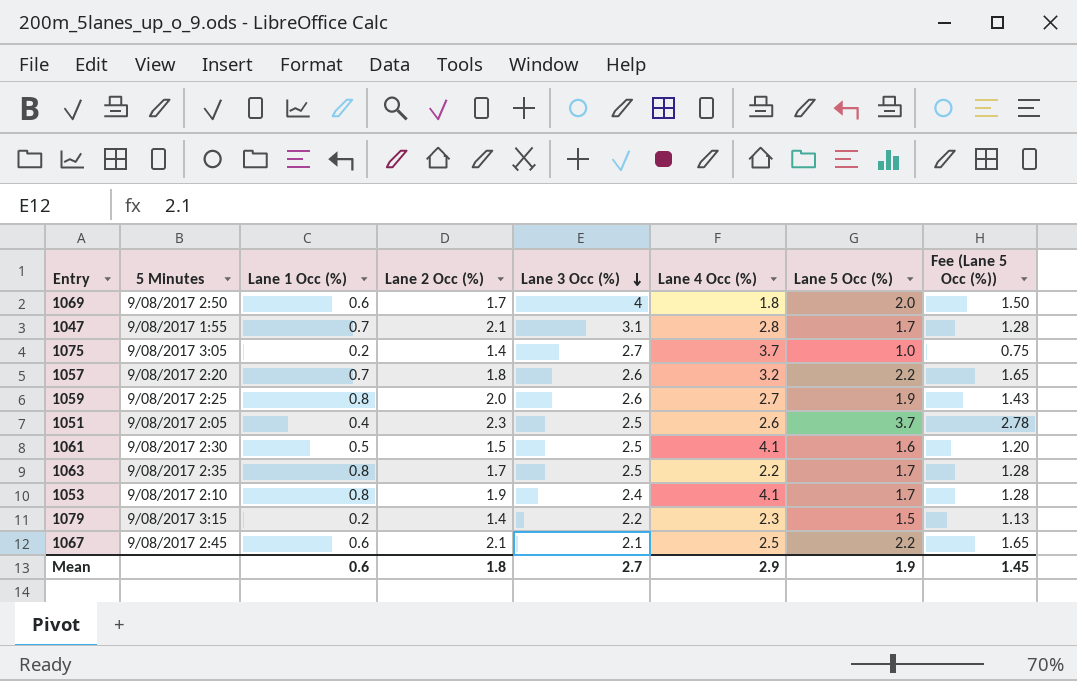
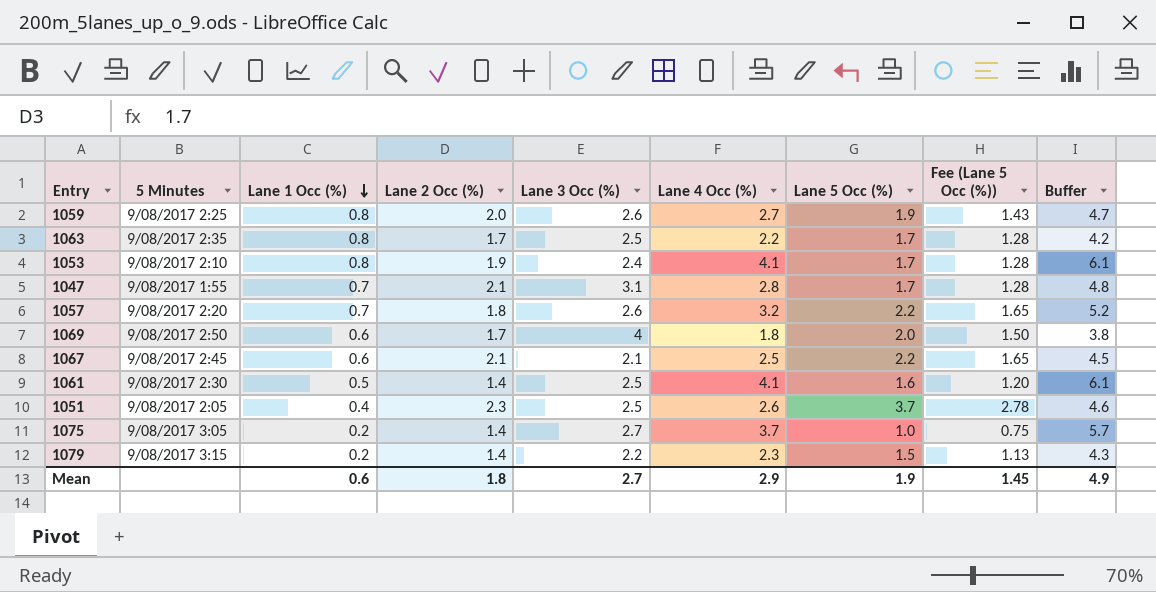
row order: Lane 3 Occ (%) descending -> Lane 1 Occ (%) descending
column Buffer | formula: none -> [Lane 4 Occ (%)] + 2
1061 | Lane 2 Occ (%): 1.5 -> 1.4

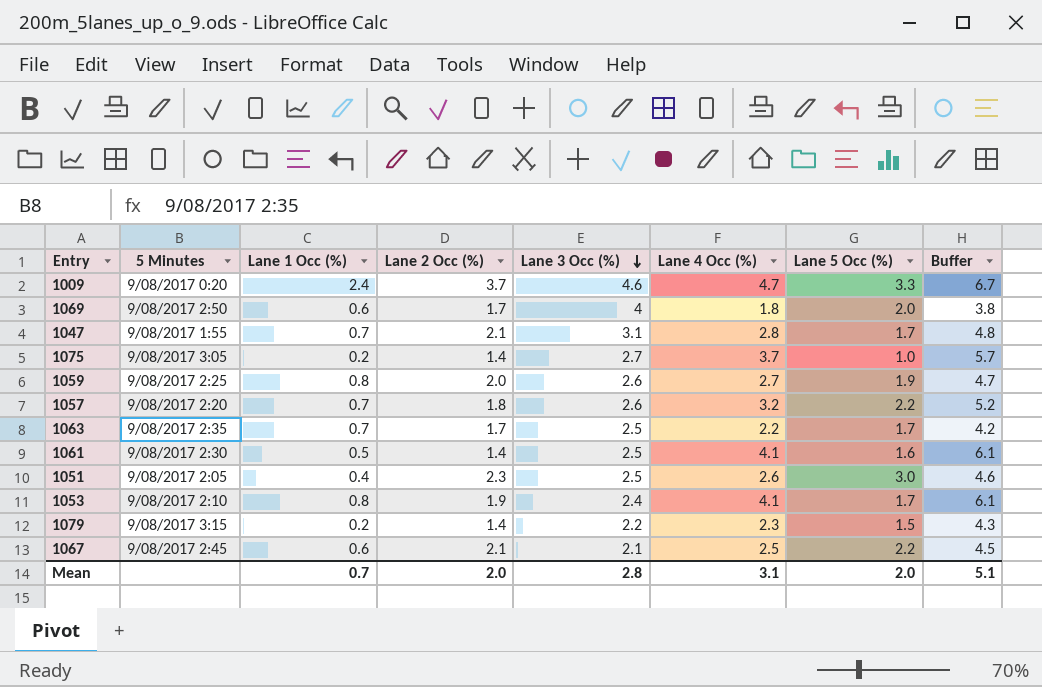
row order: Lane 1 Occ (%) descending -> Lane 3 Occ (%) descending
column Fee (Lane 5 Occ (%)) | formula: [Lane 5 Occ (%)] * 0.75 -> none
row 1009: none -> 9/08/2017 0:20 | 2.4 | 3.7 | 4.6 | 4.7 | 3.3 | 6.7
1063 | Lane 1 Occ (%): 0.8 -> 0.7
1051 | Lane 5 Occ (%): 3.7 -> 3.0
Mean | Lane 1 Occ (%): 0.6 -> 0.7
Mean | Lane 2 Occ (%): 1.8 -> 2.0
Mean | Lane 3 Occ (%): 2.7 -> 2.8
Mean | Lane 4 Occ (%): 2.9 -> 3.1
Mean | Lane 5 Occ (%): 1.9 -> 2.0
Mean | Buffer: 4.9 -> 5.1

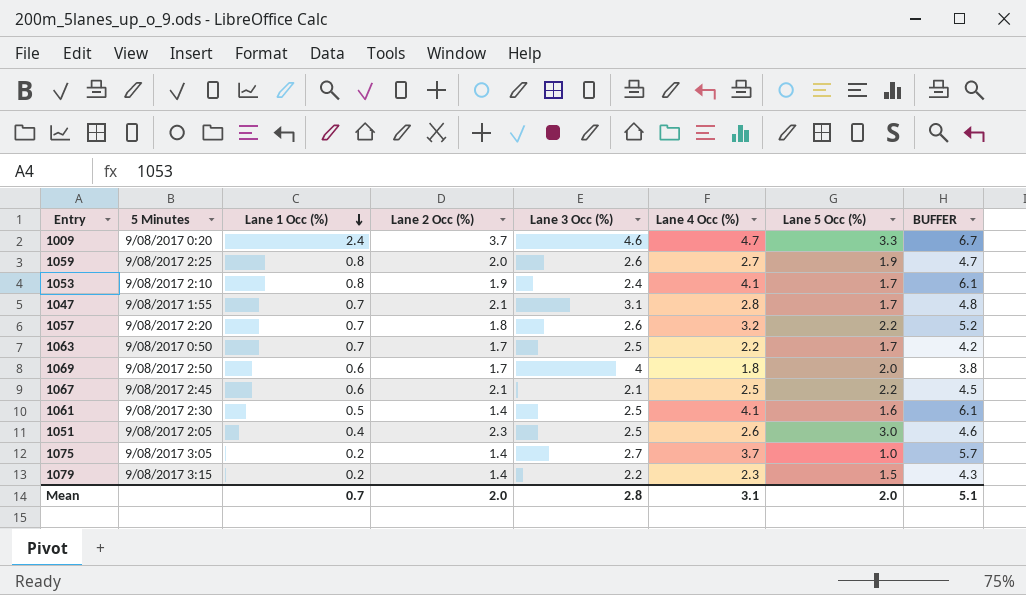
row order: Lane 3 Occ (%) descending -> Lane 1 Occ (%) descending
column name: Buffer -> BUFFER
1063 | 5 Minutes: 9/08/2017 2:35 -> 9/08/2017 0:50

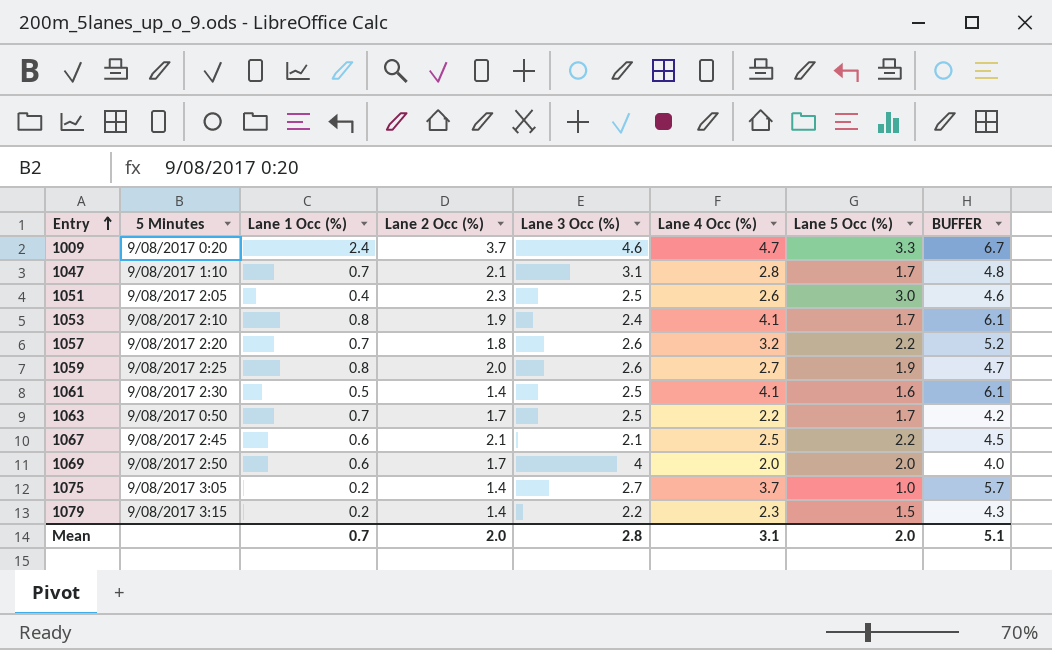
row order: Lane 1 Occ (%) descending -> Entry ascending
1047 | 5 Minutes: 9/08/2017 1:55 -> 9/08/2017 1:10
1069 | Lane 4 Occ (%): 1.8 -> 2.0
1069 | BUFFER: 3.8 -> 4.0

